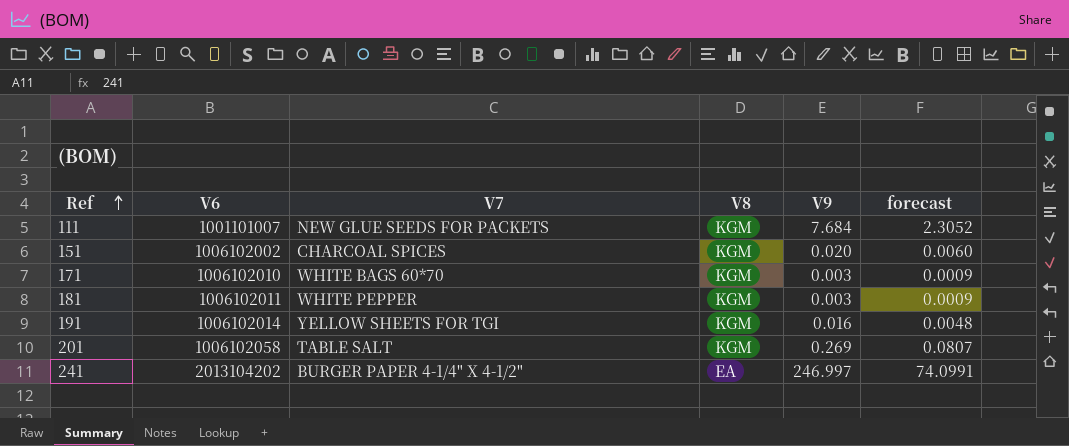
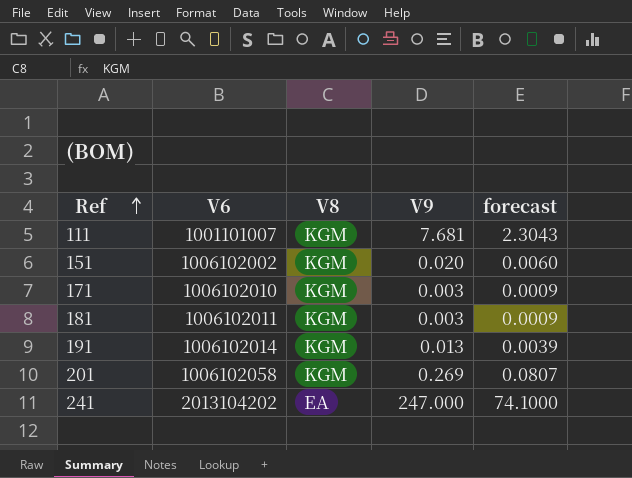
column V7 | position: 3 -> none
111 | V9: 7.684 -> 7.681
111 | forecast: 2.3052 -> 2.3043
191 | V9: 0.016 -> 0.013
191 | forecast: 0.0048 -> 0.0039
241 | V9: 246.997 -> 247.000
241 | forecast: 74.0991 -> 74.1000

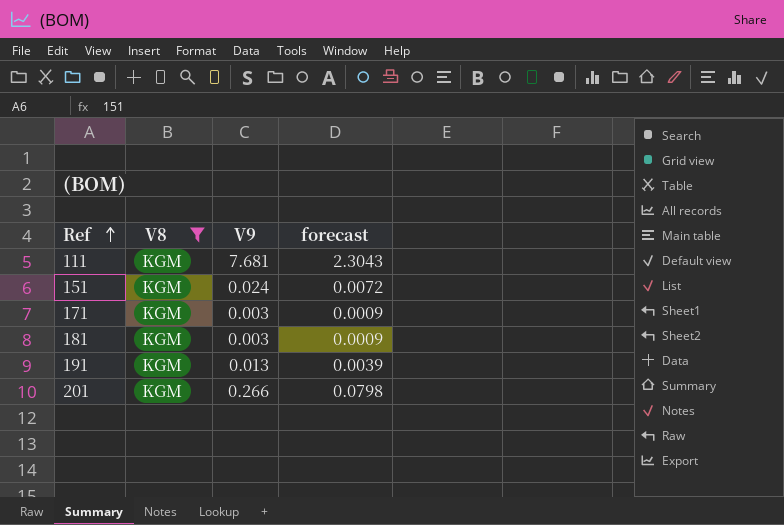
filter: none -> V8 = KGM
column V6 | position: 2 -> none
151 | V9: 0.020 -> 0.024
151 | forecast: 0.0060 -> 0.0072
201 | V9: 0.269 -> 0.266
201 | forecast: 0.0807 -> 0.0798

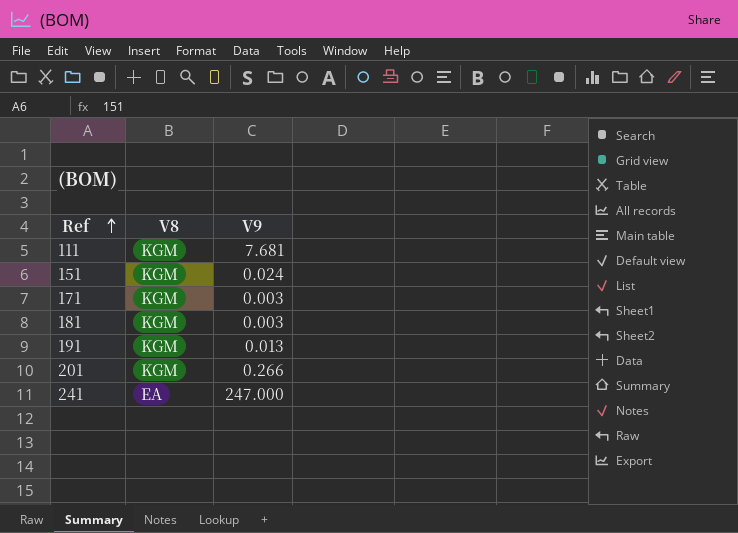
filter: V8 = KGM -> none
column forecast | formula: [V9] * 0.3 -> none

